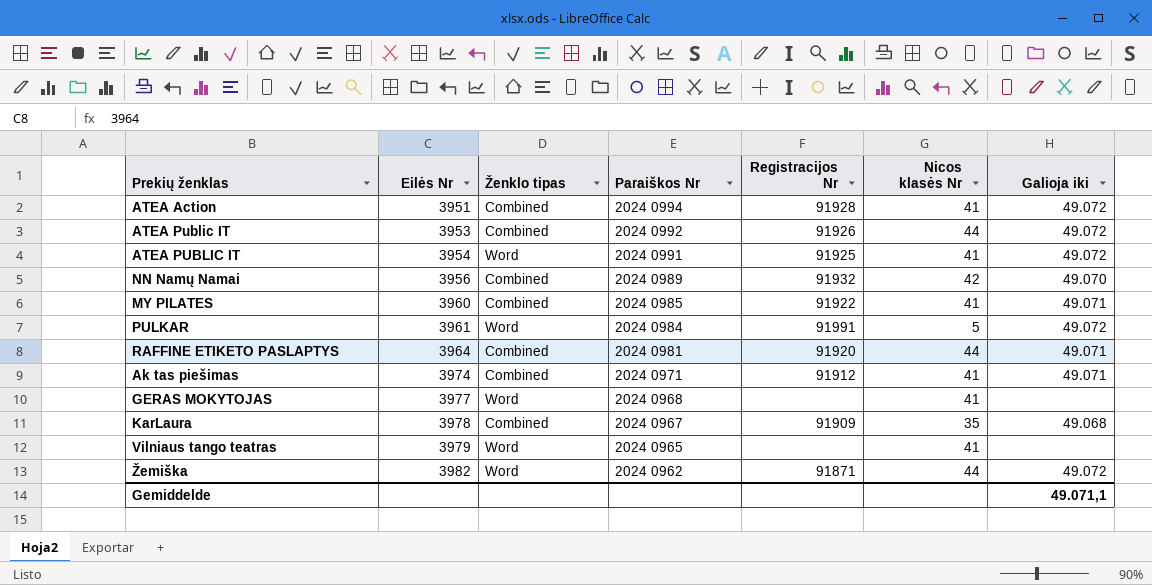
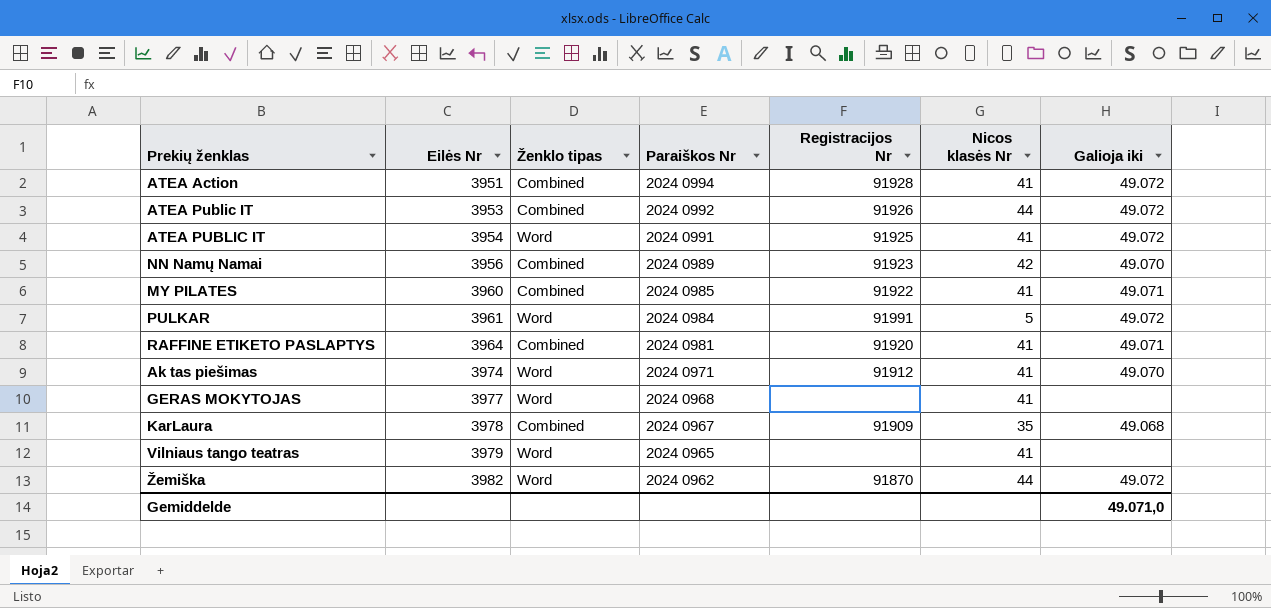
NN Namų Namai | Registracijos Nr: 91932 -> 91923
RAFFINE ETIKETO PASLAPTYS | Nicos klasės Nr: 44 -> 41
Ak tas piešimas | Ženklo tipas: Combined -> Word
Ak tas piešimas | Galioja iki: 49.071 -> 49.070
Žemiška | Registracijos Nr: 91871 -> 91870
Gemiddelde | Galioja iki: 49.071,1 -> 49.071,0

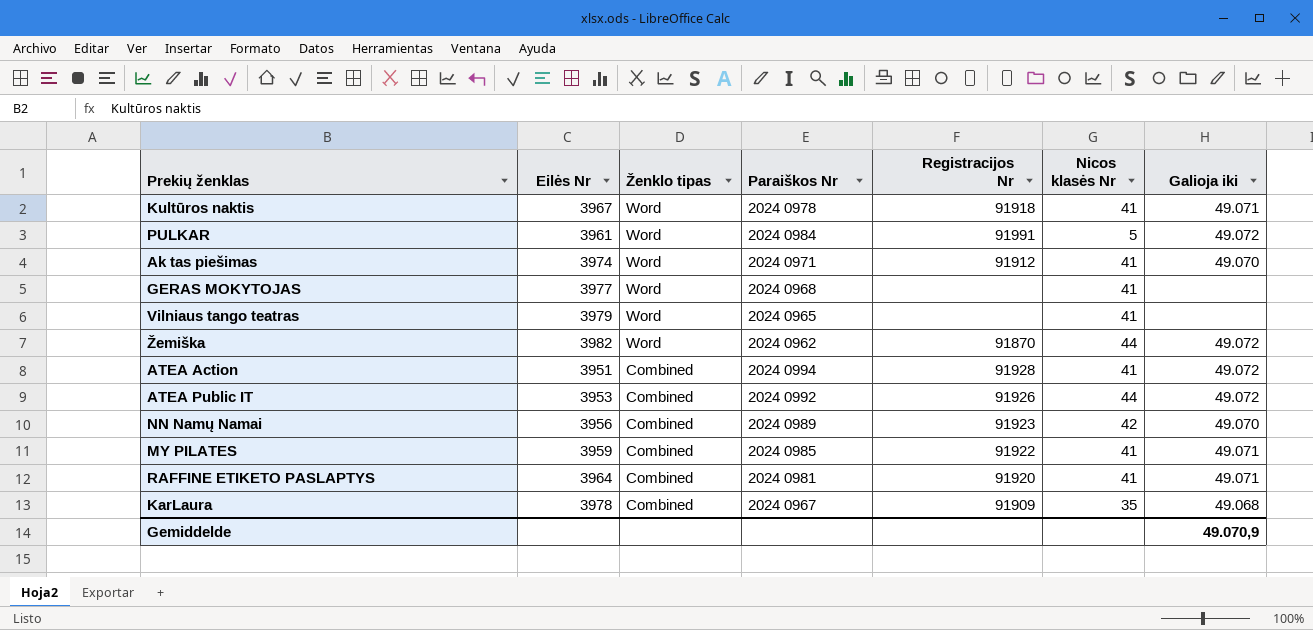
row order: Eilės Nr ascending -> Ženklo tipas descending
row ATEA PUBLIC IT: 3954 | Word | 2024 0991 | 91925 | 41 | 49.072 -> none
row Kultūros naktis: none -> 3967 | Word | 2024 0978 | 91918 | 41 | 49.071
MY PILATES | Eilės Nr: 3960 -> 3959
Gemiddelde | Galioja iki: 49.071,0 -> 49.070,9

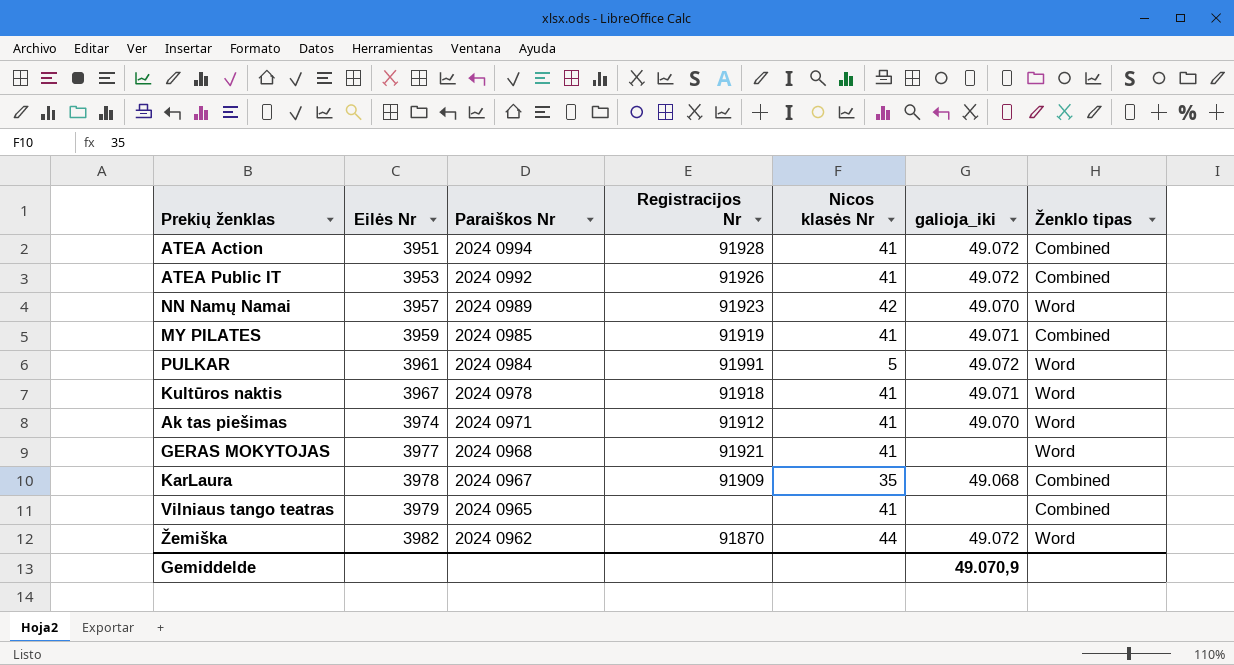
row order: Ženklo tipas descending -> Eilės Nr ascending
column name: Galioja iki -> galioja_iki
column Ženklo tipas | position: 3 -> 7
row RAFFINE ETIKETO PASLAPTYS: 3964 | Combined | 2024 0981 | 91920 | 41 | 49.071 -> none
ATEA Public IT | Nicos klasės Nr: 44 -> 41
NN Namų Namai | Eilės Nr: 3956 -> 3957
NN Namų Namai | Ženklo tipas: Combined -> Word
MY PILATES | Registracijos Nr: 91922 -> 91919
GERAS MOKYTOJAS | Registracijos Nr: none -> 91921
Vilniaus tango teatras | Ženklo tipas: Word -> Combined

